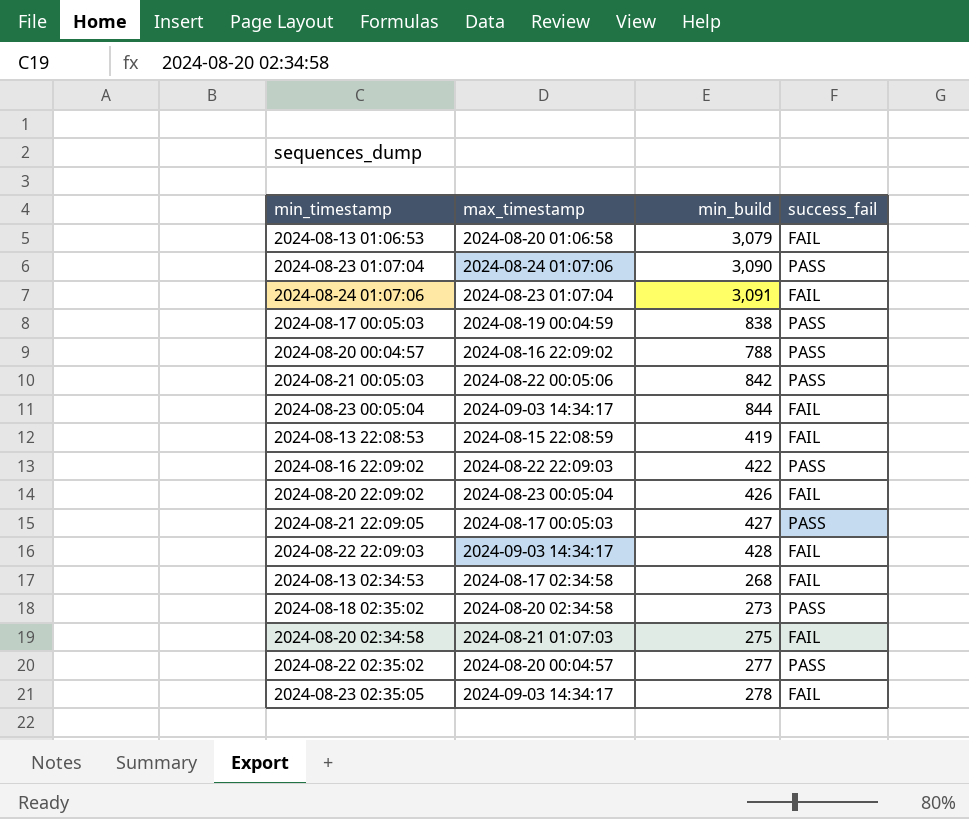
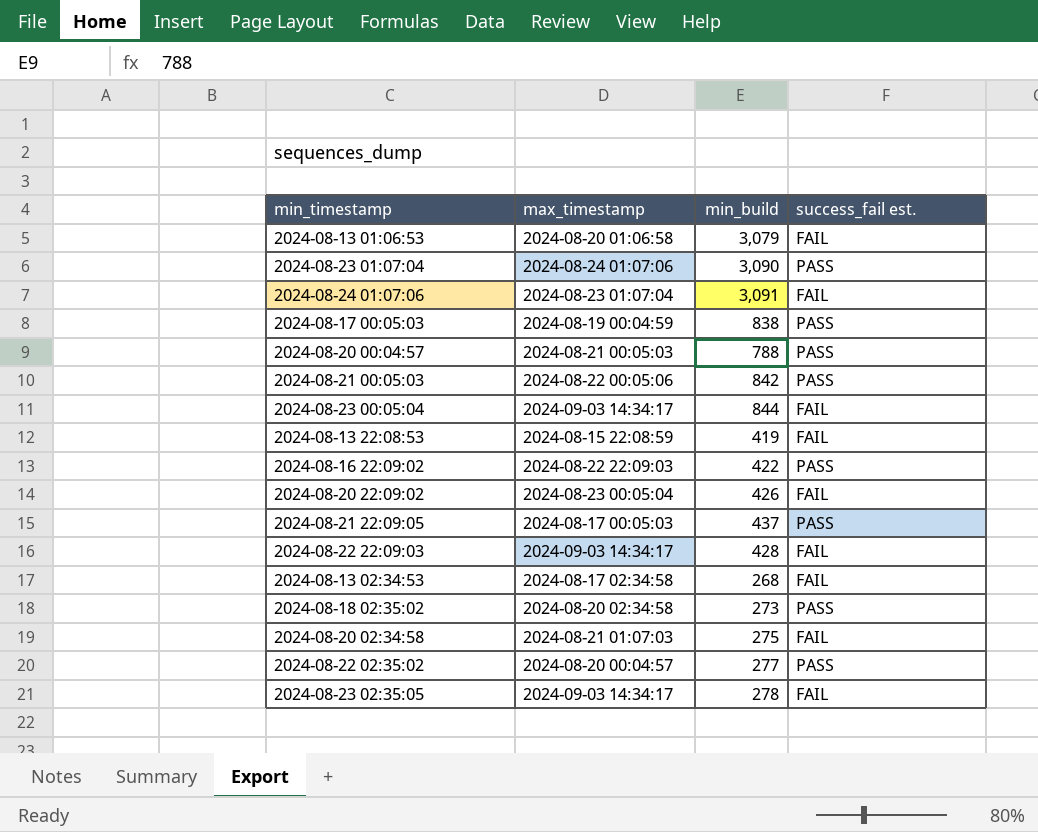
column name: success_fail -> success_fail est.
2024-08-20 00:04:57 | max_timestamp: 2024-08-16 22:09:02 -> 2024-08-21 00:05:03
2024-08-21 22:09:05 | min_build: 427 -> 437

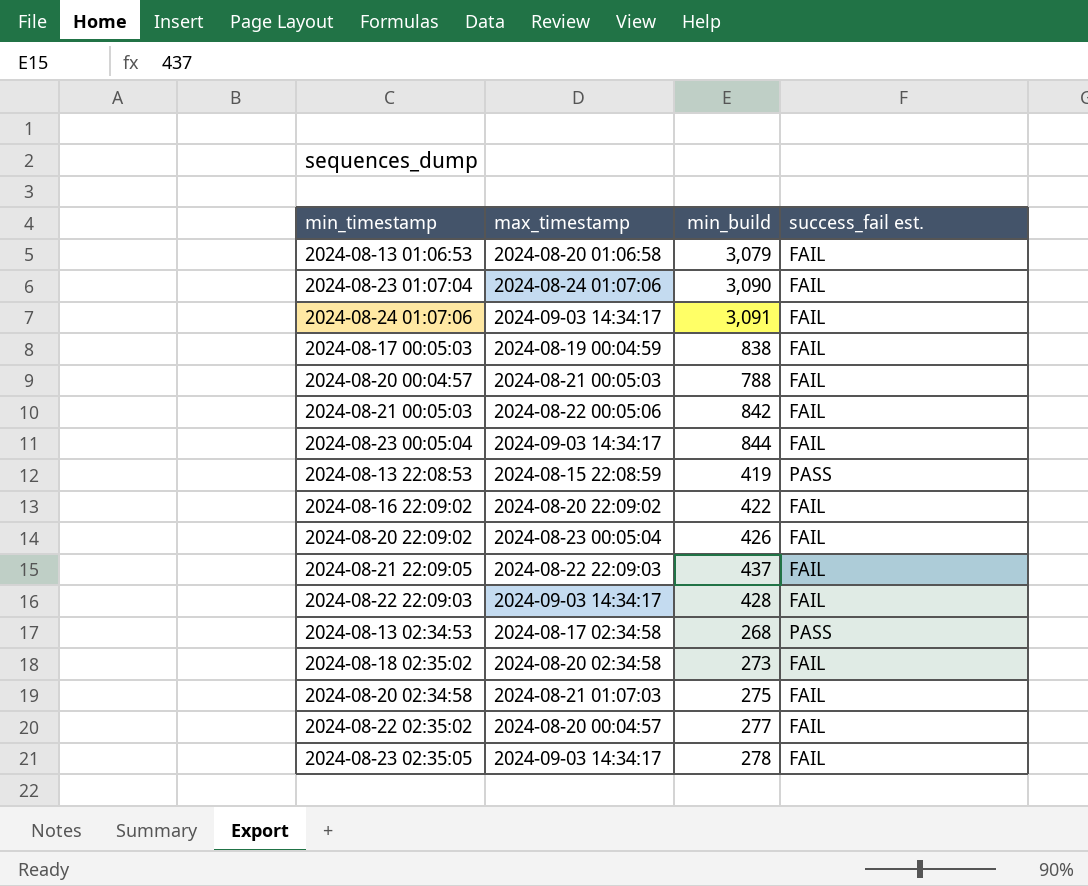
2024-08-23 01:07:04 | success_fail est.: PASS -> FAIL
2024-08-24 01:07:06 | max_timestamp: 2024-08-23 01:07:04 -> 2024-09-03 14:34:17
2024-08-17 00:05:03 | success_fail est.: PASS -> FAIL
2024-08-20 00:04:57 | success_fail est.: PASS -> FAIL
2024-08-21 00:05:03 | success_fail est.: PASS -> FAIL
2024-08-13 22:08:53 | success_fail est.: FAIL -> PASS
2024-08-16 22:09:02 | max_timestamp: 2024-08-22 22:09:03 -> 2024-08-20 22:09:02
2024-08-16 22:09:02 | success_fail est.: PASS -> FAIL
2024-08-21 22:09:05 | max_timestamp: 2024-08-17 00:05:03 -> 2024-08-22 22:09:03
2024-08-21 22:09:05 | success_fail est.: PASS -> FAIL
2024-08-13 02:34:53 | success_fail est.: FAIL -> PASS
2024-08-18 02:35:02 | success_fail est.: PASS -> FAIL
2024-08-22 02:35:02 | success_fail est.: PASS -> FAIL

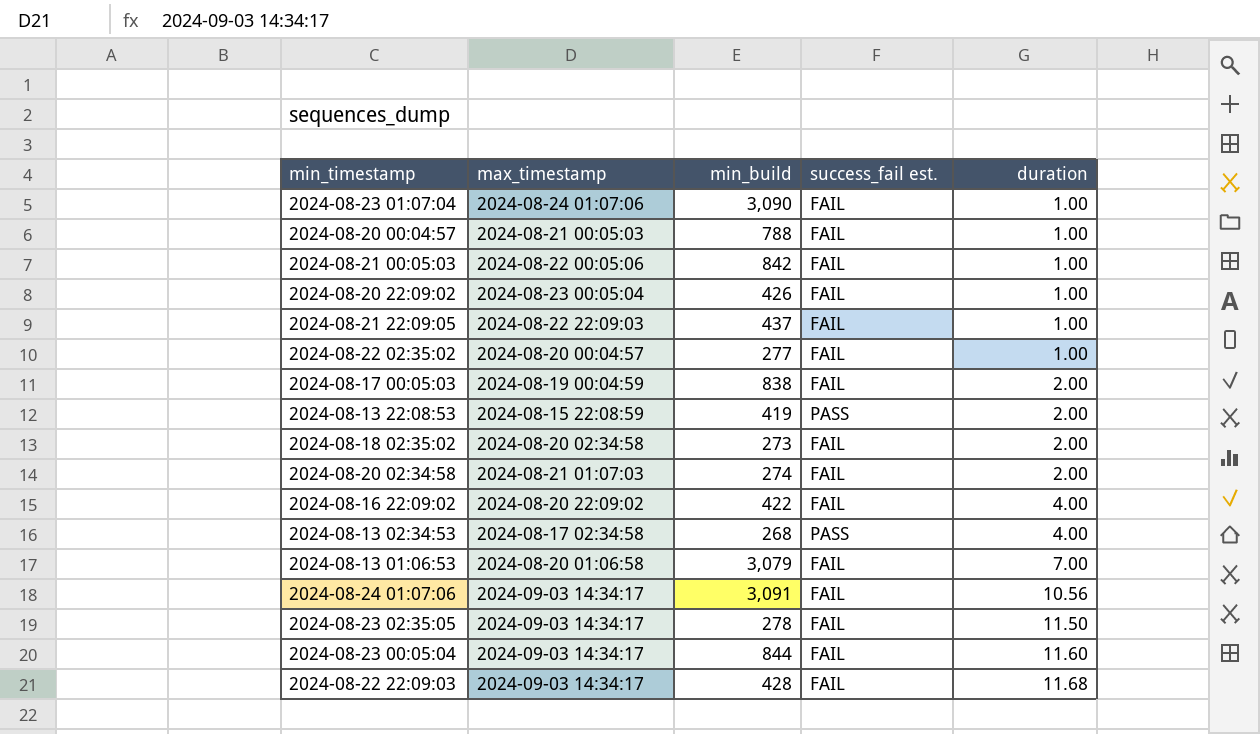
row order: none -> duration ascending
column duration | position: none -> 5
2024-08-20 02:34:58 | min_build: 275 -> 274

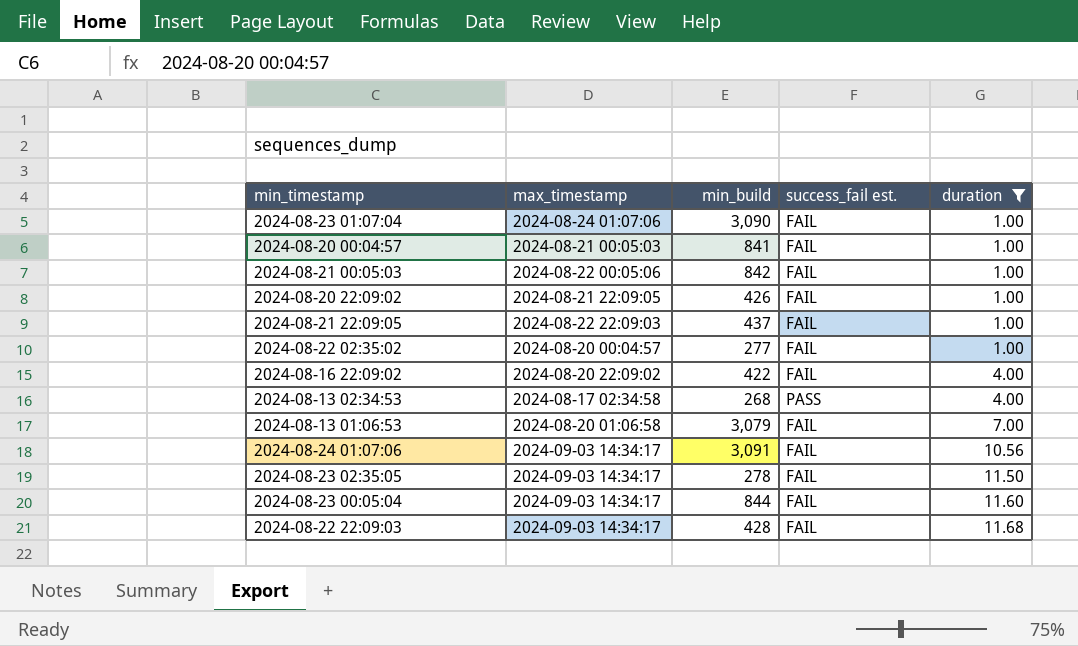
filter: none -> duration != 2.00
2024-08-20 00:04:57 | min_build: 788 -> 841
2024-08-20 22:09:02 | max_timestamp: 2024-08-23 00:05:04 -> 2024-08-21 22:09:05

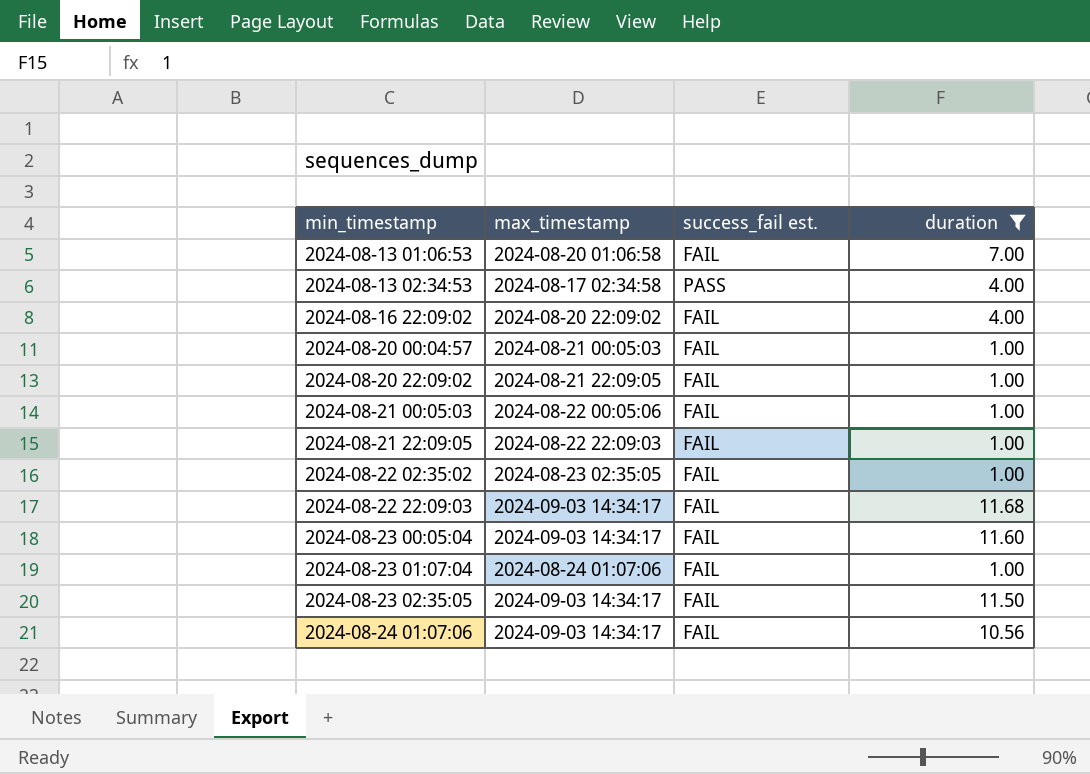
row order: duration ascending -> min_timestamp ascending
column min_build | position: 3 -> none
2024-08-22 02:35:02 | max_timestamp: 2024-08-20 00:04:57 -> 2024-08-23 02:35:05

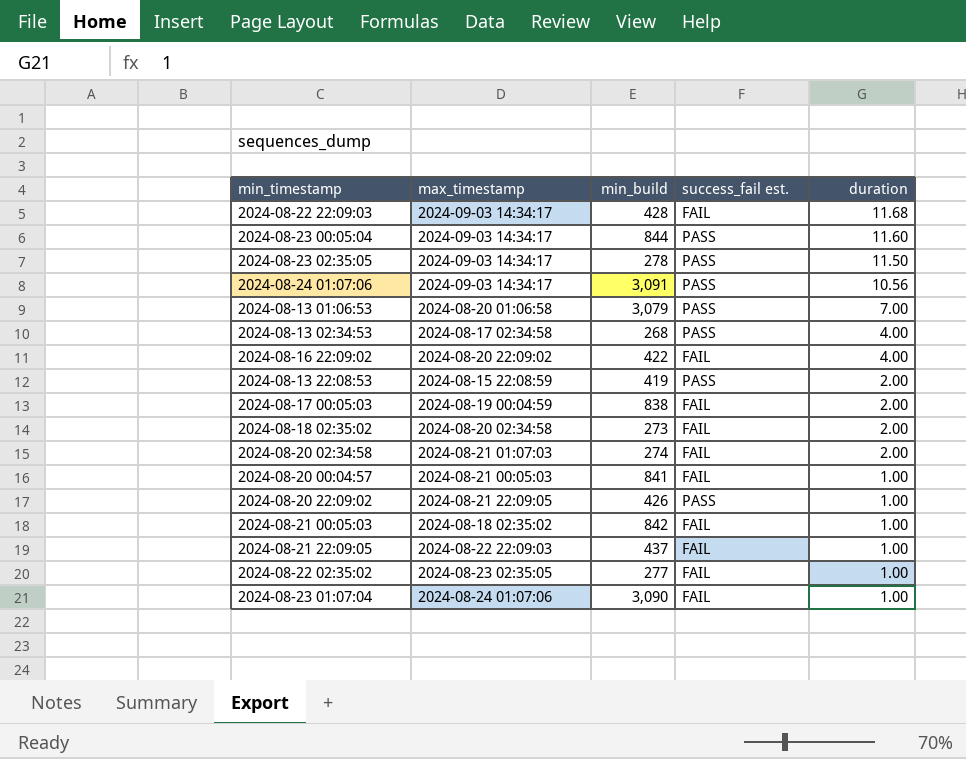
filter: duration != 2.00 -> none
row order: min_timestamp ascending -> duration descending
column min_build | position: none -> 3
2024-08-23 00:05:04 | success_fail est.: FAIL -> PASS
2024-08-23 02:35:05 | success_fail est.: FAIL -> PASS
2024-08-24 01:07:06 | success_fail est.: FAIL -> PASS
2024-08-13 01:06:53 | success_fail est.: FAIL -> PASS
2024-08-20 22:09:02 | success_fail est.: FAIL -> PASS
2024-08-21 00:05:03 | max_timestamp: 2024-08-22 00:05:06 -> 2024-08-18 02:35:02

